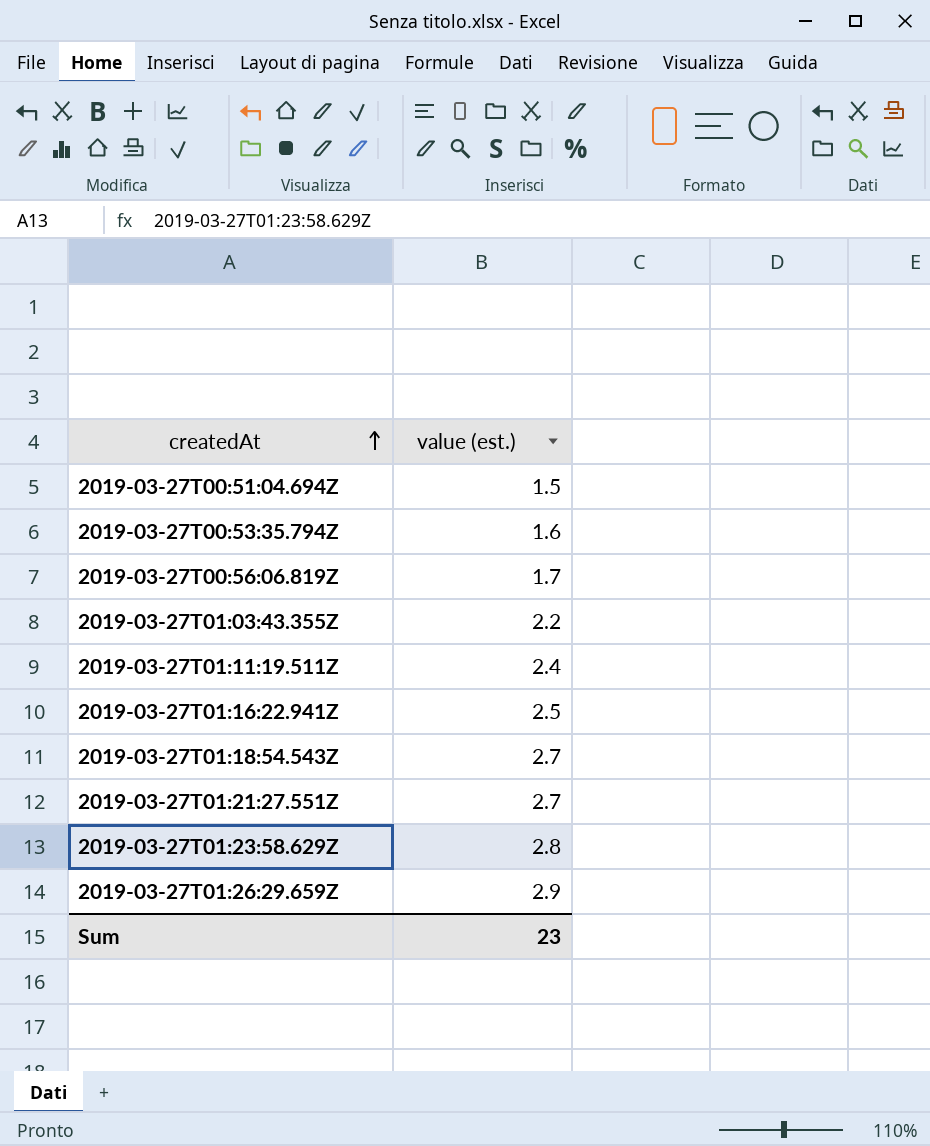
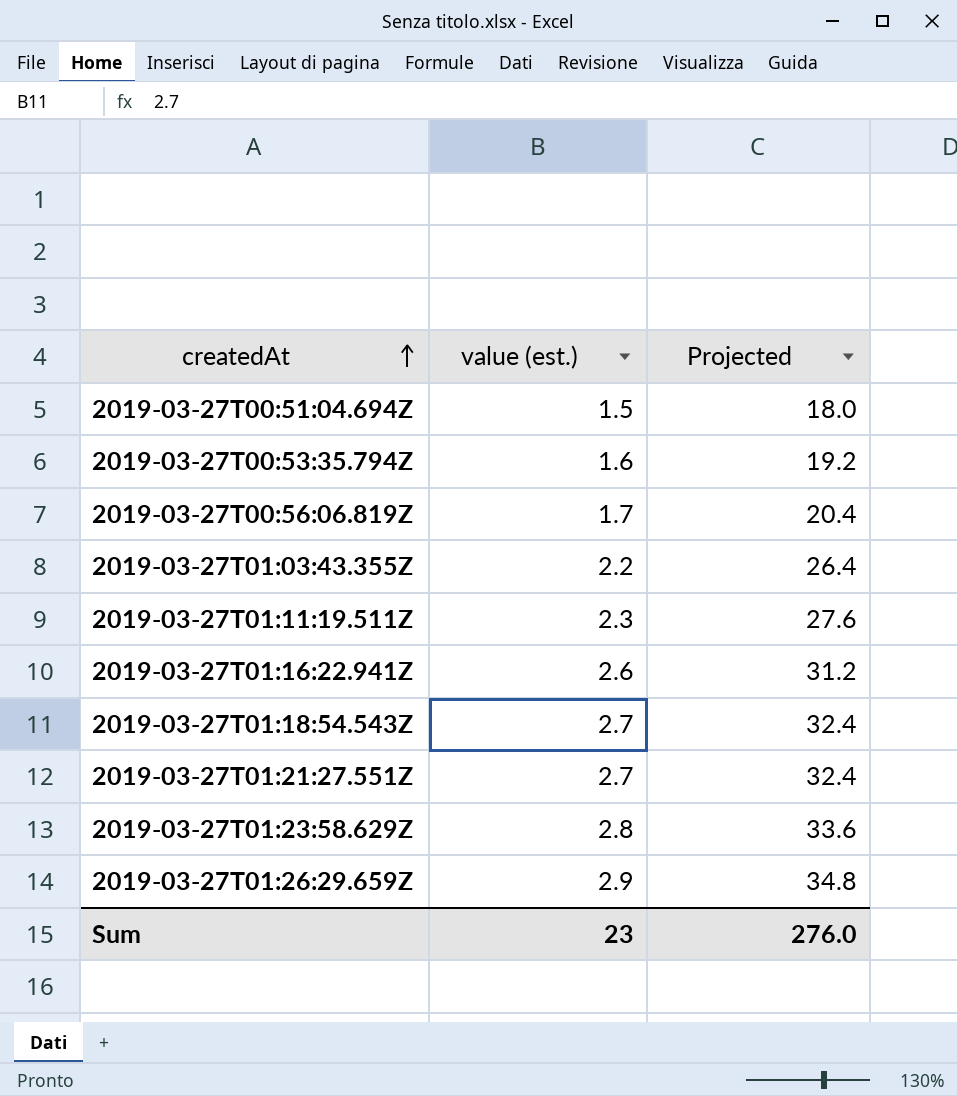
column Projected | formula: none -> [value (est.)] * 12
2019-03-27T01:11:19.511Z | value (est.): 2.4 -> 2.3
2019-03-27T01:16:22.941Z | value (est.): 2.5 -> 2.6

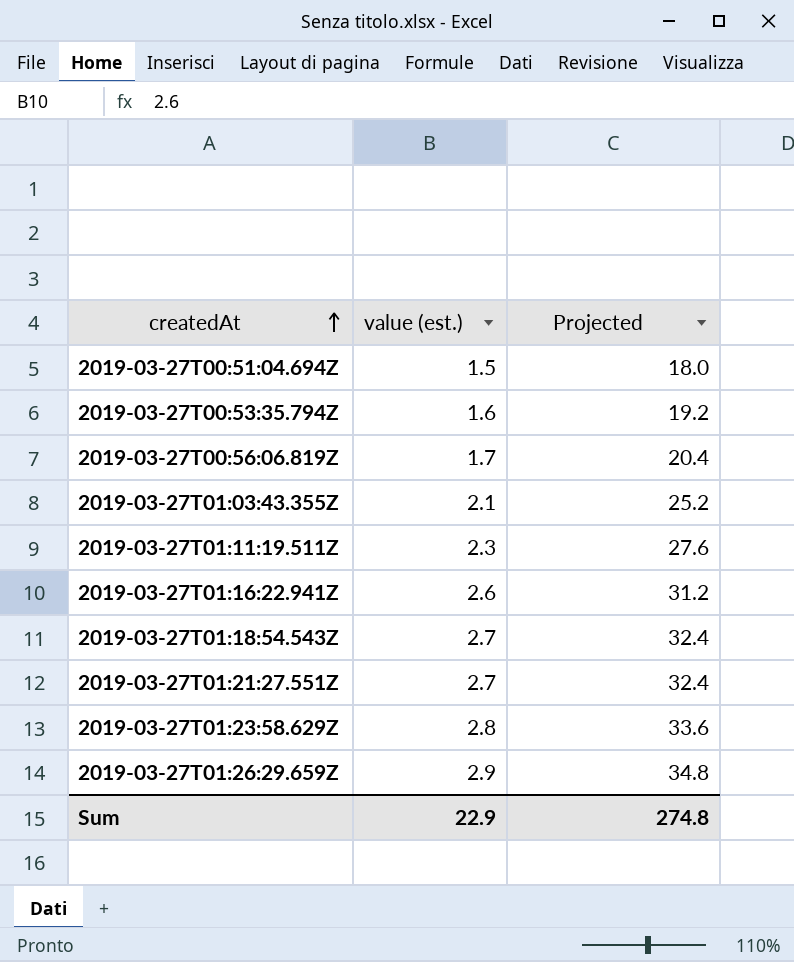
2019-03-27T01:03:43.355Z | value (est.): 2.2 -> 2.1
2019-03-27T01:03:43.355Z | Projected: 26.4 -> 25.2
Sum | value (est.): 23 -> 22.9
Sum | Projected: 276.0 -> 274.8

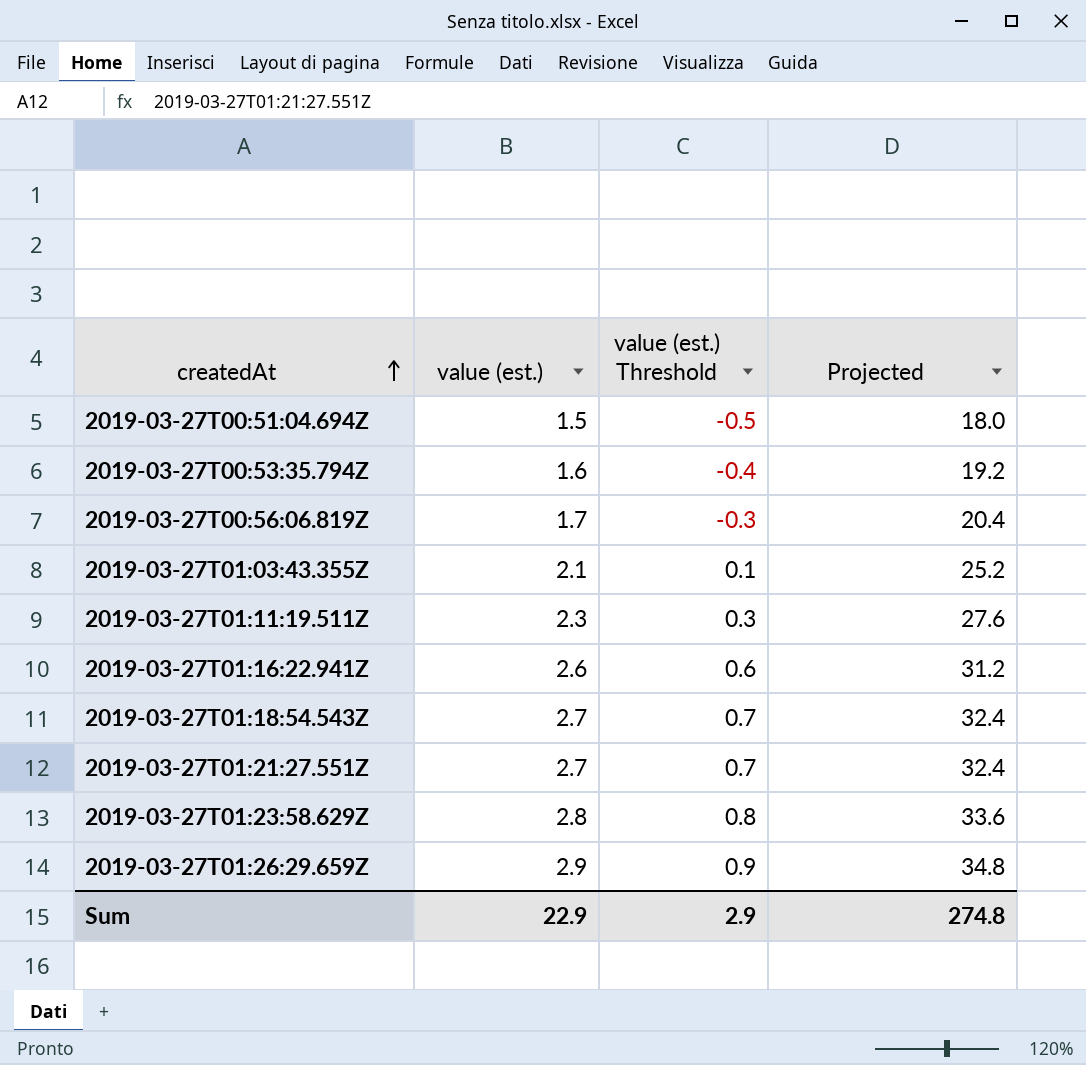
column value (est.) Threshold | formula: none -> [value (est.)] - 2

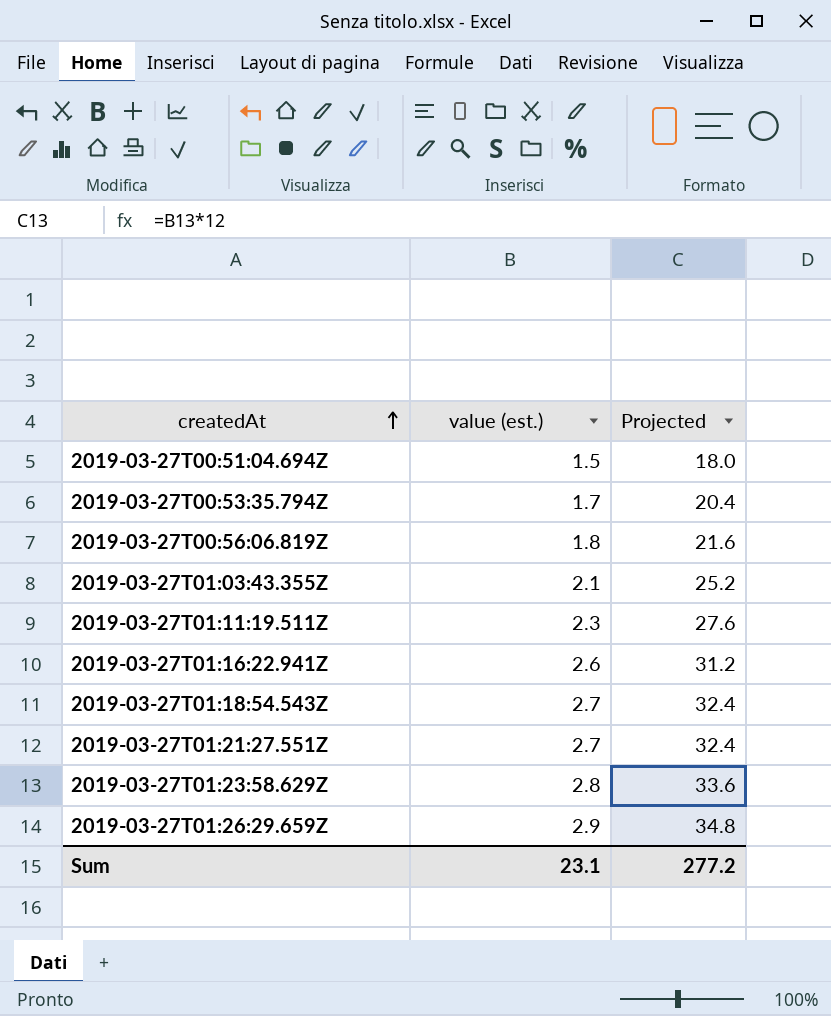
column value (est.) Threshold | formula: [value (est.)] - 2 -> none
2019-03-27T00:53:35.794Z | value (est.): 1.6 -> 1.7
2019-03-27T00:53:35.794Z | Projected: 19.2 -> 20.4
2019-03-27T00:56:06.819Z | value (est.): 1.7 -> 1.8
2019-03-27T00:56:06.819Z | Projected: 20.4 -> 21.6
Sum | value (est.): 22.9 -> 23.1
Sum | Projected: 274.8 -> 277.2

